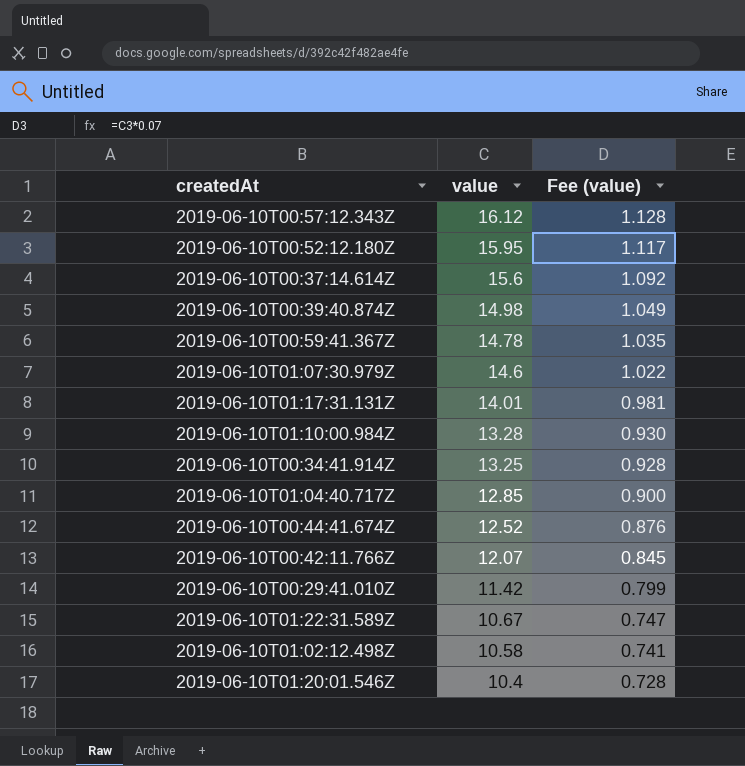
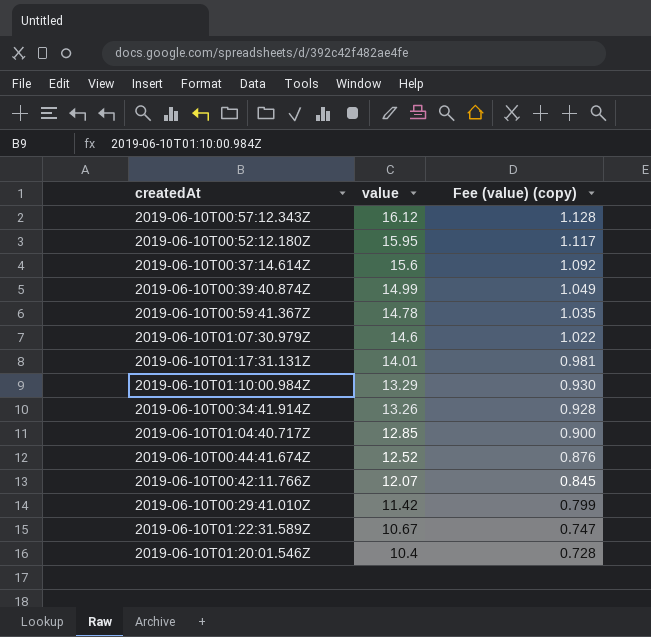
column name: Fee (value) -> Fee (value) (copy)
row 2019-06-10T01:02:12.498Z: 10.58 | 0.741 -> none
2019-06-10T00:39:40.874Z | value: 14.98 -> 14.99
2019-06-10T01:10:00.984Z | value: 13.28 -> 13.29
2019-06-10T00:34:41.914Z | value: 13.25 -> 13.26

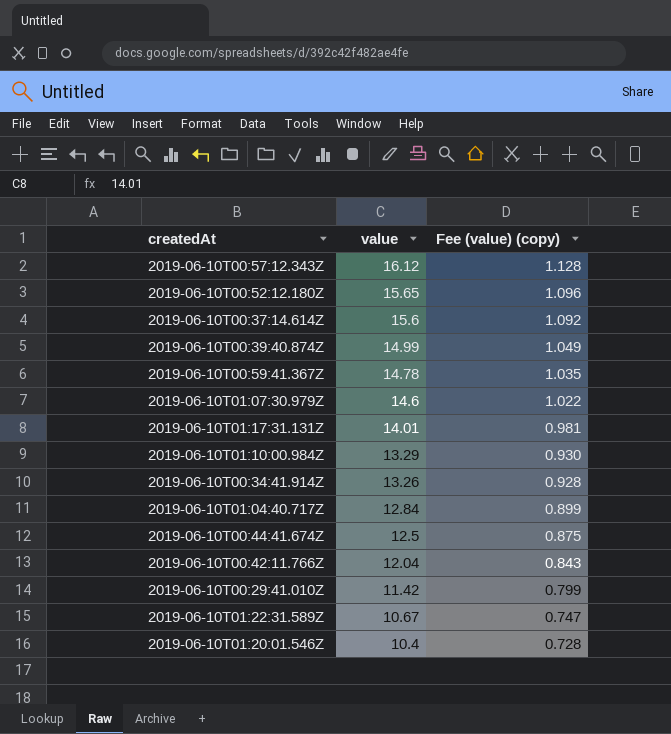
2019-06-10T00:52:12.180Z | value: 15.95 -> 15.65
2019-06-10T00:52:12.180Z | Fee (value) (copy): 1.117 -> 1.096
2019-06-10T01:04:40.717Z | value: 12.85 -> 12.84
2019-06-10T01:04:40.717Z | Fee (value) (copy): 0.900 -> 0.899
2019-06-10T00:44:41.674Z | value: 12.52 -> 12.5
2019-06-10T00:44:41.674Z | Fee (value) (copy): 0.876 -> 0.875
2019-06-10T00:42:11.766Z | value: 12.07 -> 12.04
2019-06-10T00:42:11.766Z | Fee (value) (copy): 0.845 -> 0.843

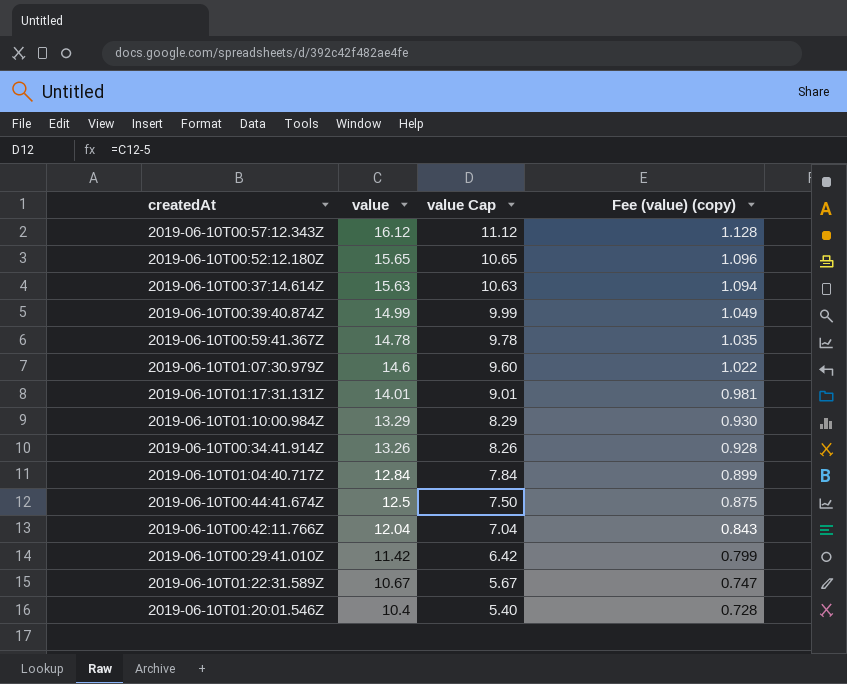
column value Cap | formula: none -> [value] - 5
2019-06-10T00:37:14.614Z | value: 15.6 -> 15.63
2019-06-10T00:37:14.614Z | Fee (value) (copy): 1.092 -> 1.094

